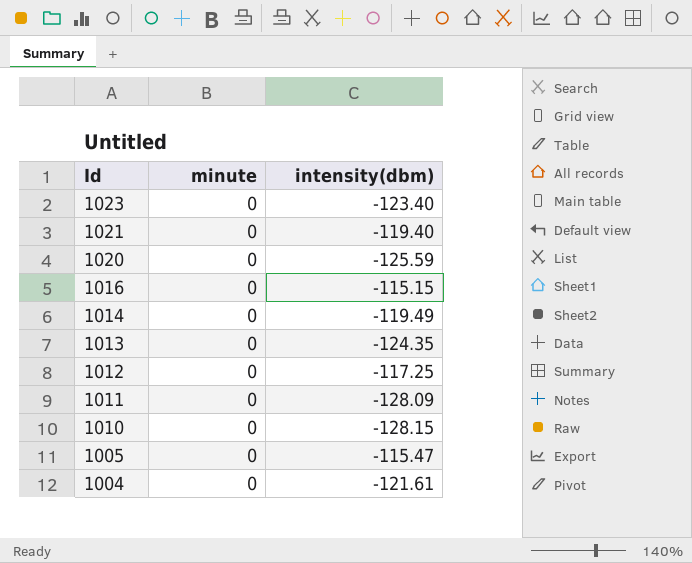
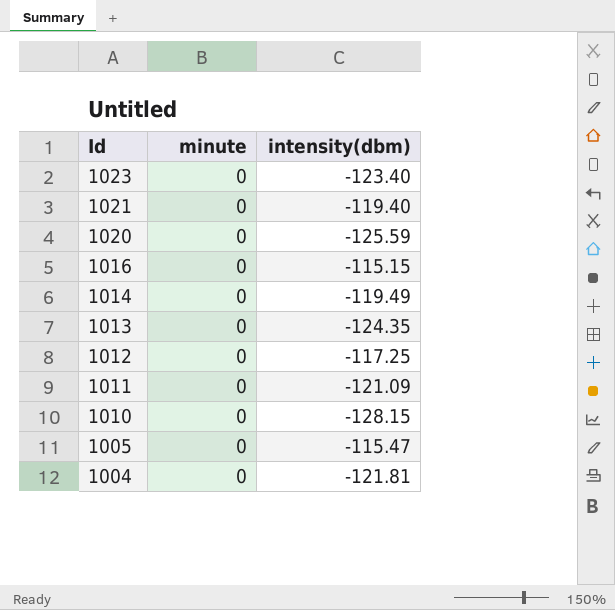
1011 | intensity(dbm): -128.09 -> -121.09
1004 | intensity(dbm): -121.61 -> -121.81

